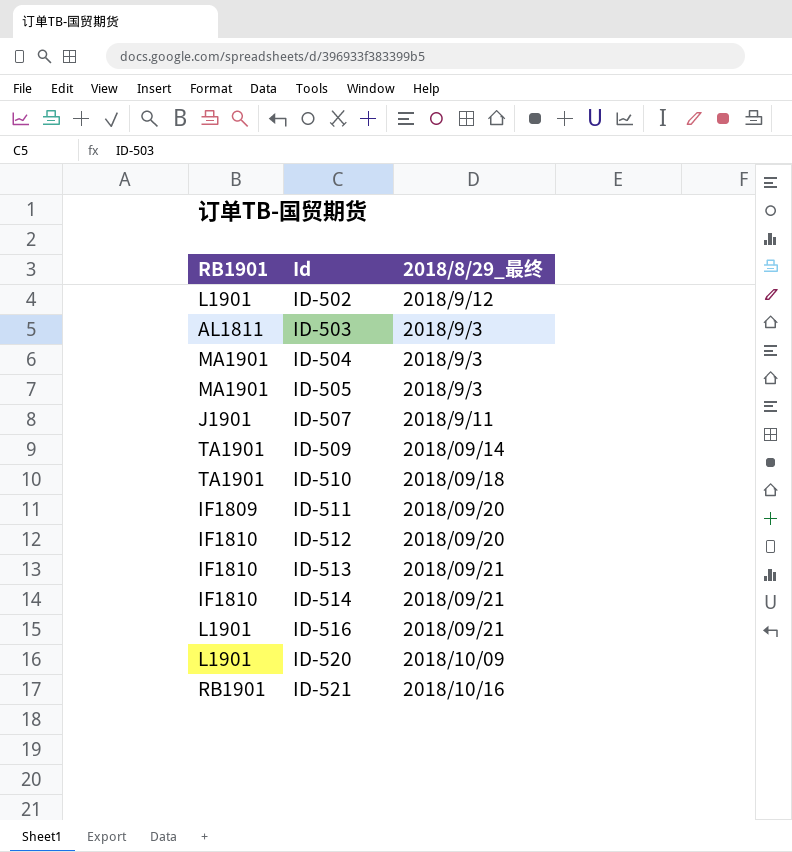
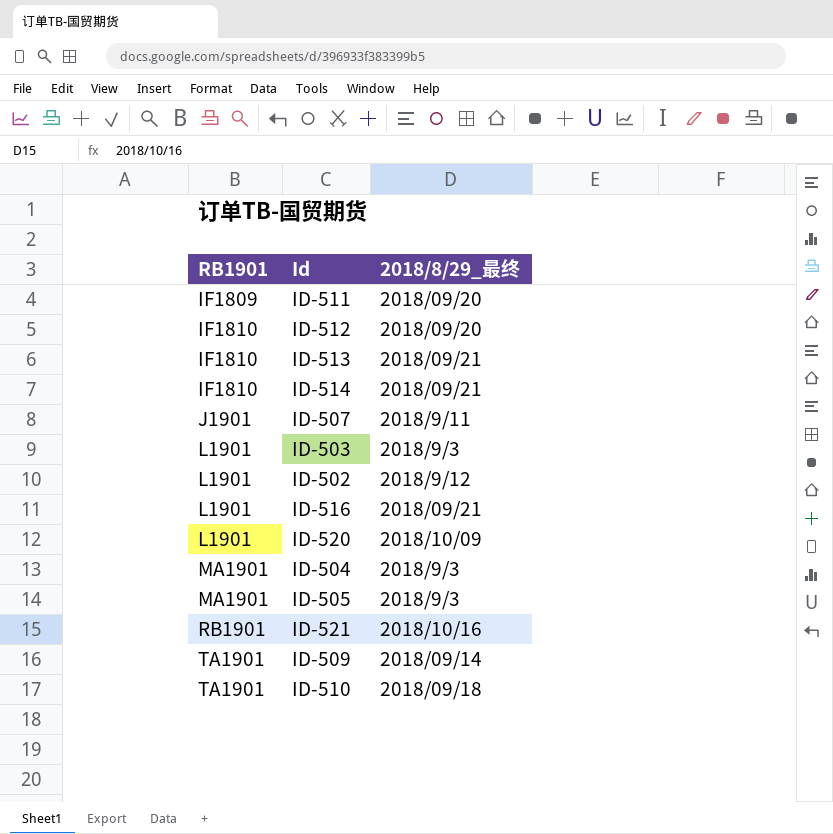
row order: Id ascending -> RB1901 ascending
ID-503 | RB1901: AL1811 -> L1901

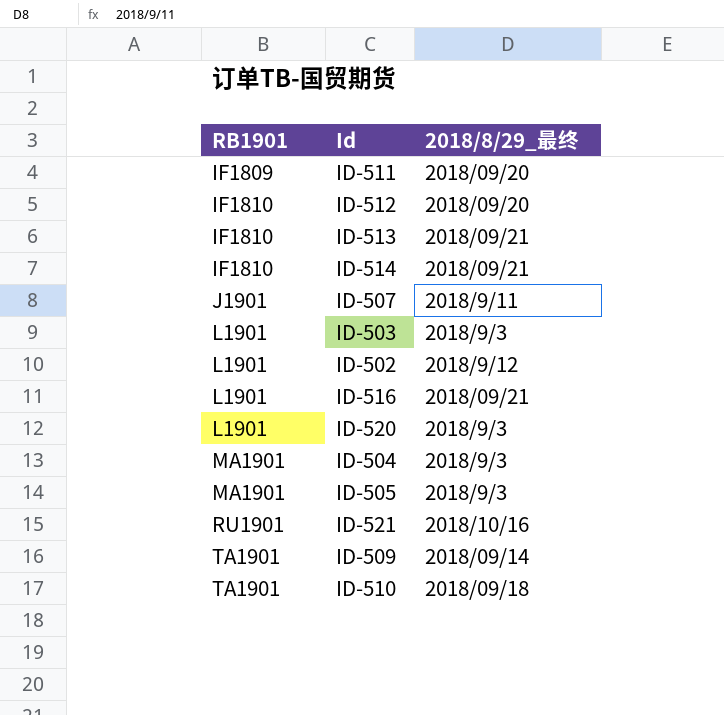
ID-520 | 2018/8/29_最终: 2018/10/09 -> 2018/9/3
ID-521 | RB1901: RB1901 -> RU1901

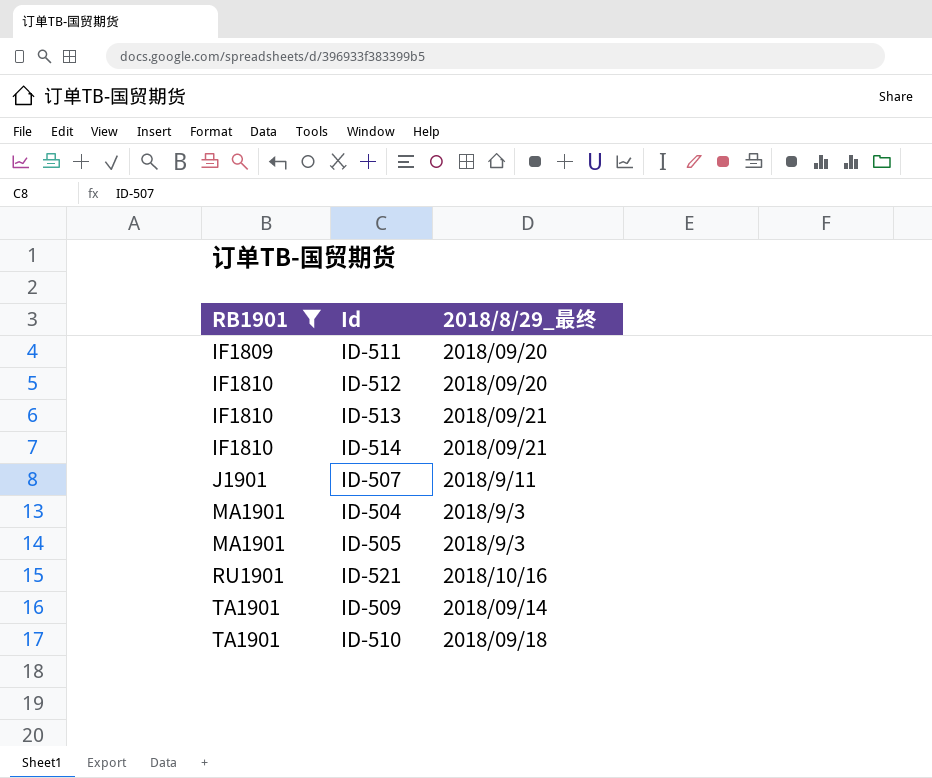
filter: none -> RB1901 != L1901

